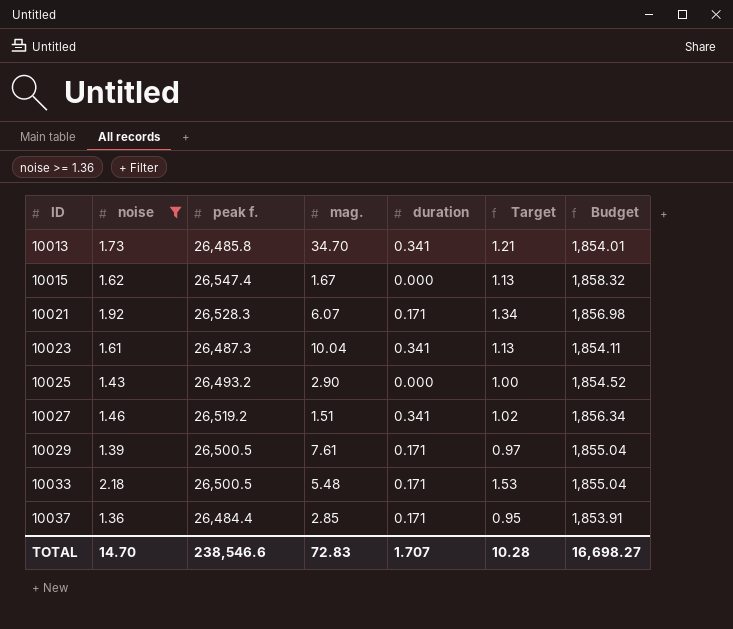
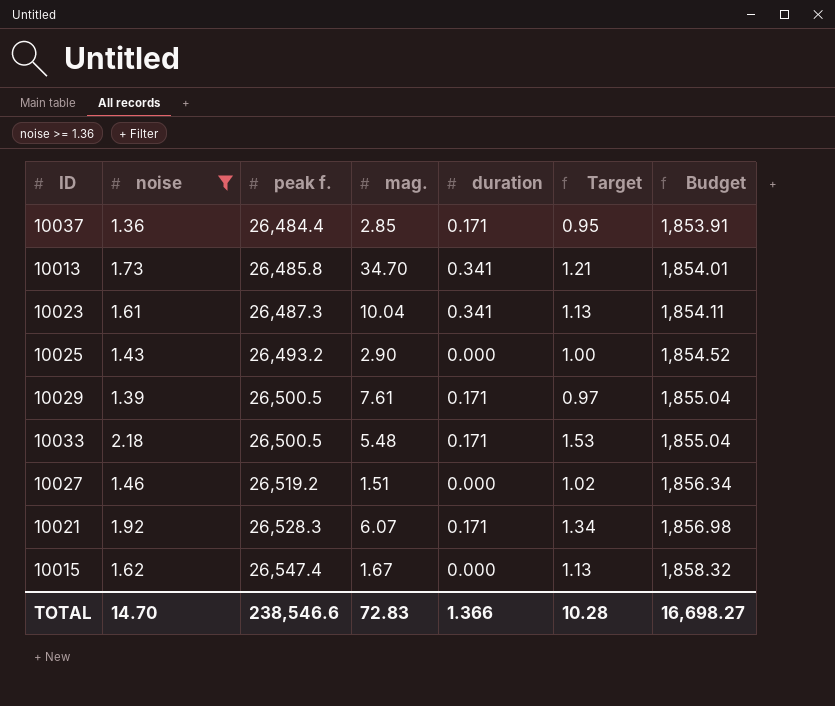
row order: ID ascending -> peak f. ascending
10027 | duration: 0.341 -> 0.000
TOTAL | duration: 1.707 -> 1.366

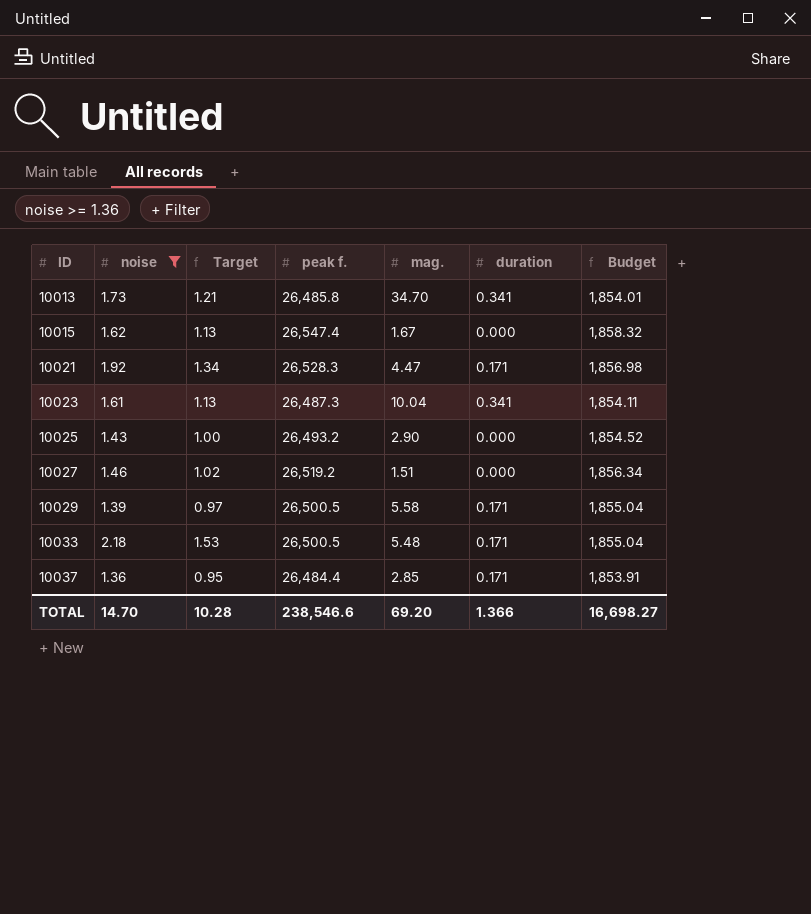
row order: peak f. ascending -> ID ascending
column Target | position: 6 -> 3
10021 | mag.: 6.07 -> 4.47
10029 | mag.: 7.61 -> 5.58
TOTAL | mag.: 72.83 -> 69.20

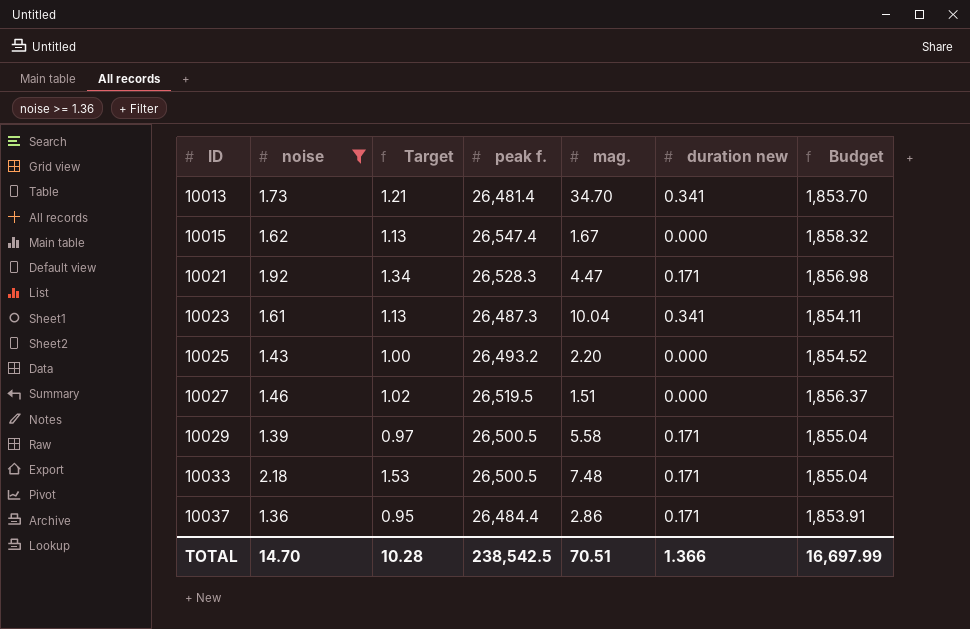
column name: duration -> duration new
10013 | peak f.: 26,485.8 -> 26,481.4
10013 | Budget: 1,854.01 -> 1,853.70
10025 | mag.: 2.90 -> 2.20
10027 | peak f.: 26,519.2 -> 26,519.5
10027 | Budget: 1,856.34 -> 1,856.37
10033 | mag.: 5.48 -> 7.48
10037 | mag.: 2.85 -> 2.86
TOTAL | peak f.: 238,546.6 -> 238,542.5
TOTAL | mag.: 69.20 -> 70.51
TOTAL | Budget: 16,698.27 -> 16,697.99

